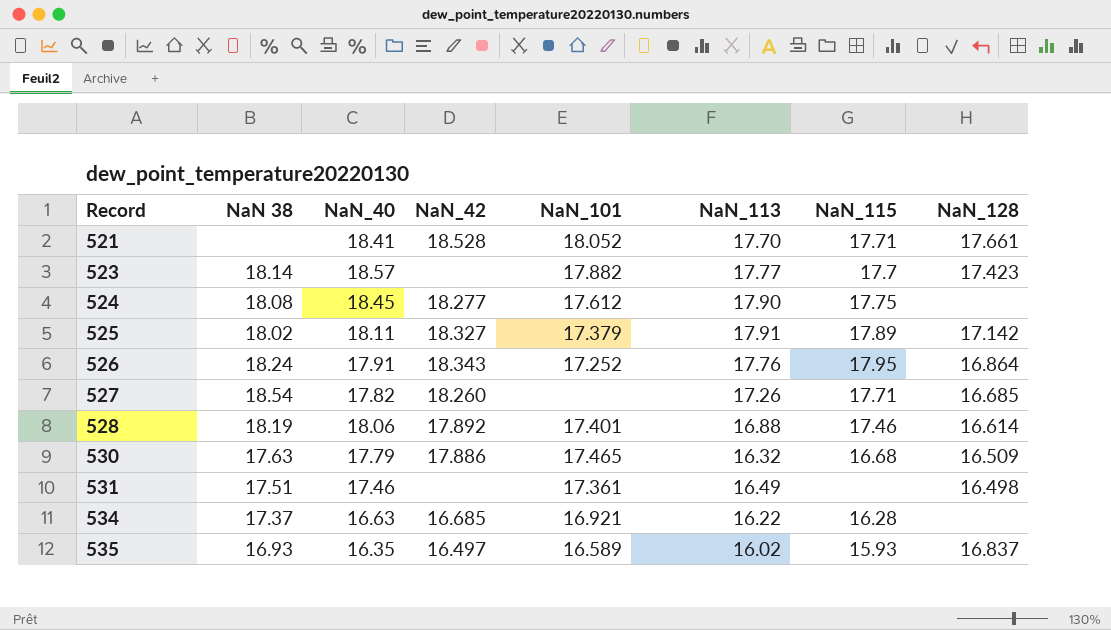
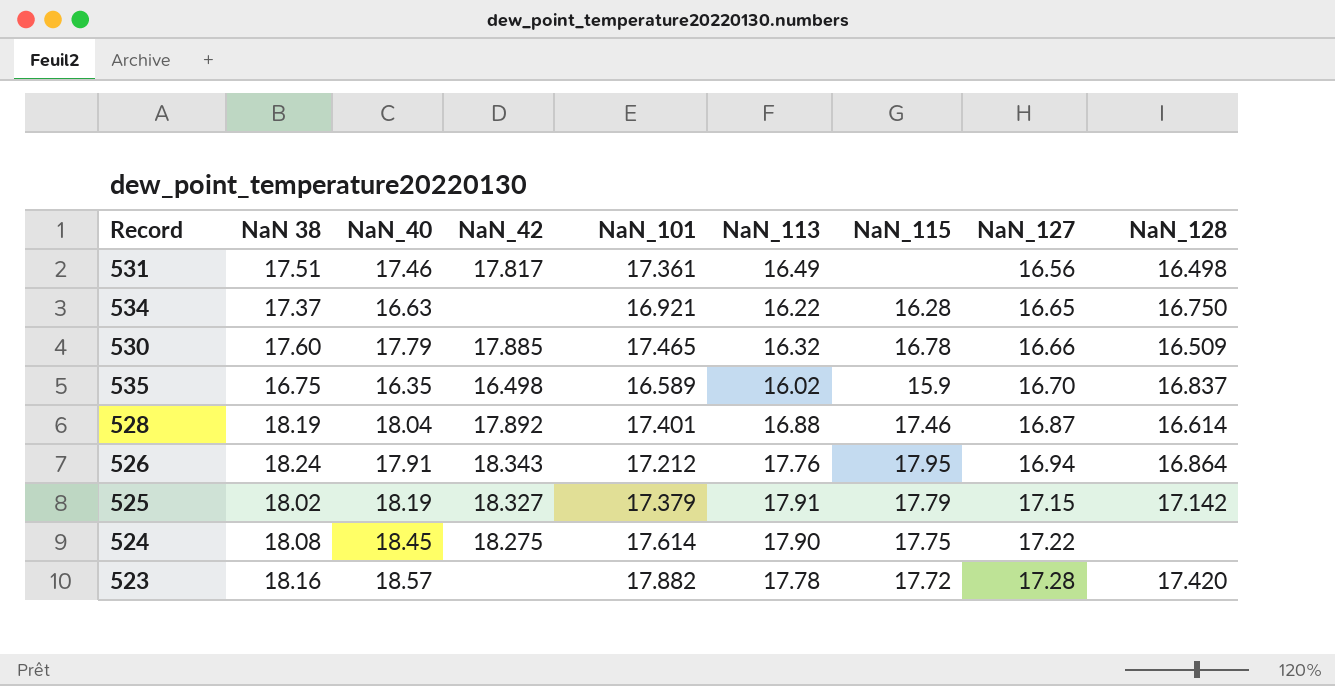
row order: Record ascending -> NaN_127 ascending
column NaN_127 | position: none -> 8
row 521: none | 18.41 | 18.528 | 18.052 | 17.70 | 17.71 | 17.661 -> none
row 527: 18.54 | 17.82 | 18.260 | none | 17.26 | 17.71 | 16.685 -> none
531 | NaN_42: none -> 17.817
534 | NaN_42: 16.685 -> none
534 | NaN_128: none -> 16.750
530 | NaN 38: 17.63 -> 17.60
530 | NaN_42: 17.886 -> 17.885
530 | NaN_115: 16.68 -> 16.78
535 | NaN 38: 16.93 -> 16.75
535 | NaN_42: 16.497 -> 16.498
535 | NaN_115: 15.93 -> 15.9
528 | NaN_40: 18.06 -> 18.04
526 | NaN_101: 17.252 -> 17.212
525 | NaN_40: 18.11 -> 18.19
525 | NaN_115: 17.89 -> 17.79
524 | NaN_42: 18.277 -> 18.275
524 | NaN_101: 17.612 -> 17.614
523 | NaN 38: 18.14 -> 18.16
523 | NaN_113: 17.77 -> 17.78
523 | NaN_115: 17.7 -> 17.72
523 | NaN_128: 17.423 -> 17.420

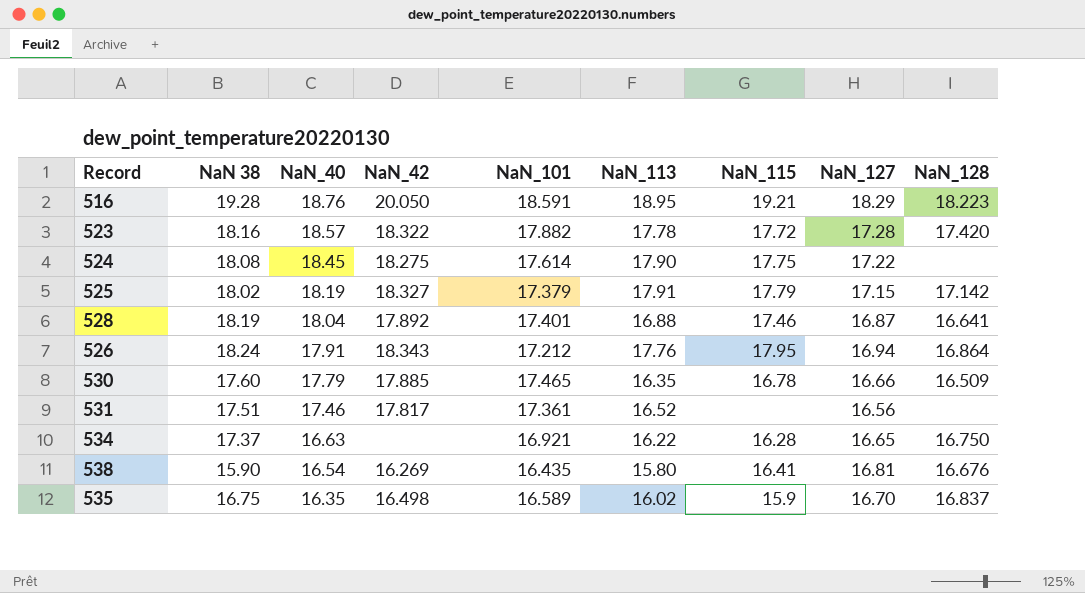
row order: NaN_127 ascending -> NaN_40 descending
row 516: none -> 19.28 | 18.76 | 20.050 | 18.591 | 18.95 | 19.21 | 18.29 | 18.223
523 | NaN_42: none -> 18.322
528 | NaN_128: 16.614 -> 16.641
530 | NaN_113: 16.32 -> 16.35
531 | NaN_113: 16.49 -> 16.52
531 | NaN_128: 16.498 -> none
row 538: none -> 15.90 | 16.54 | 16.269 | 16.435 | 15.80 | 16.41 | 16.81 | 16.676

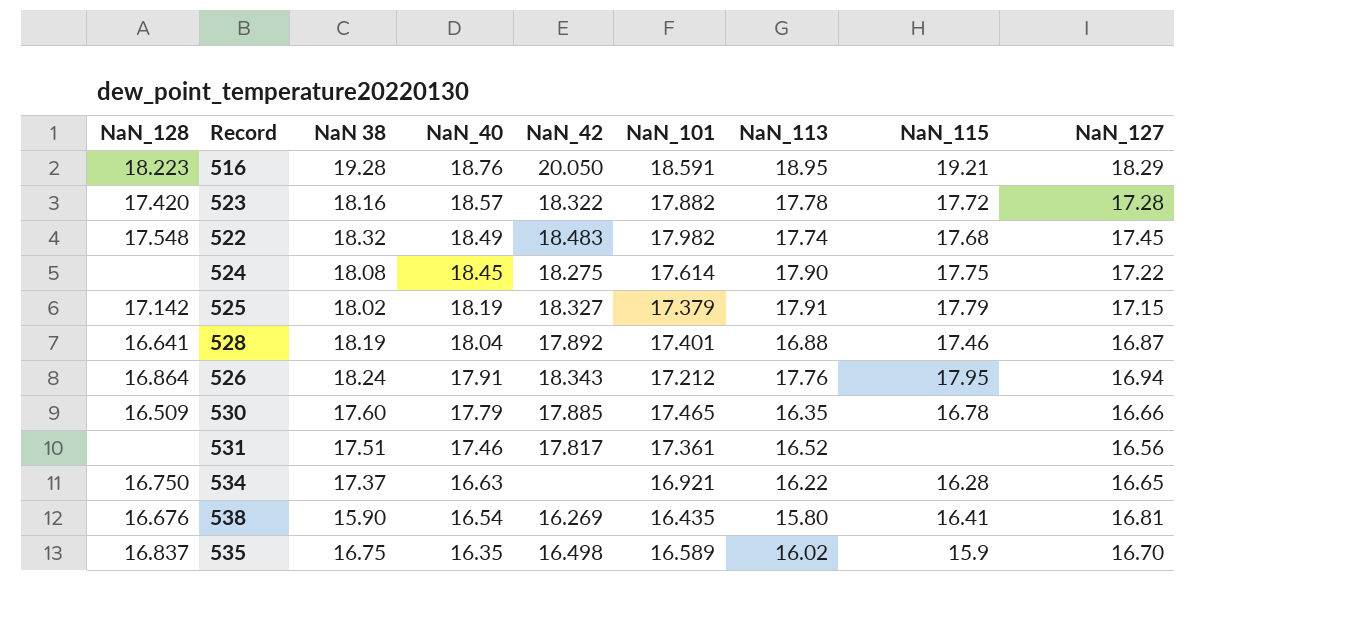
column NaN_128 | position: 9 -> 1
row 522: none -> 17.548 | 18.32 | 18.49 | 18.483 | 17.982 | 17.74 | 17.68 | 17.45

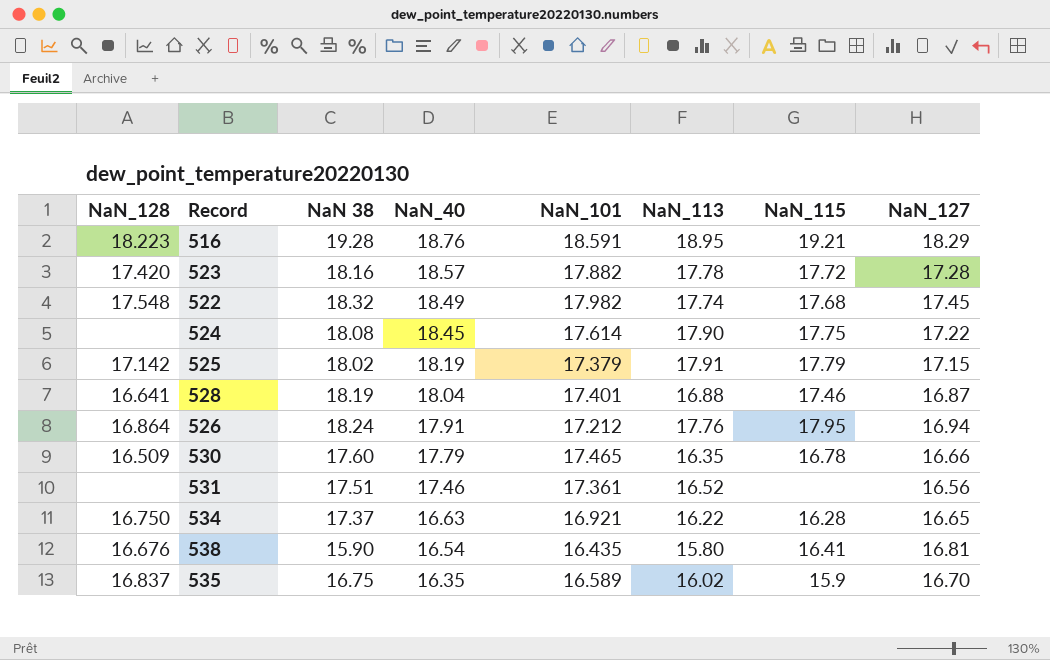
column NaN_42 | position: 5 -> none

